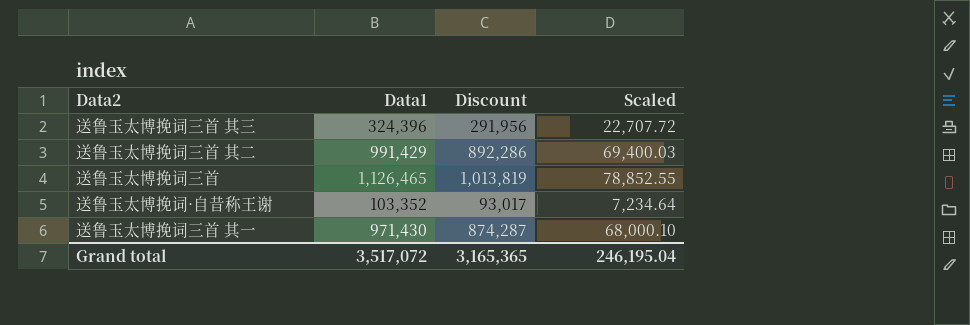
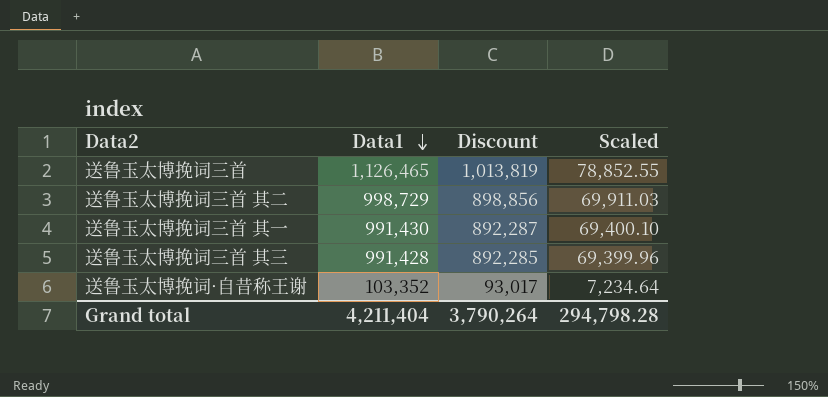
row order: none -> Data1 descending
送鲁玉太博挽词三首 其二 | Data1: 991,429 -> 998,729
送鲁玉太博挽词三首 其二 | Discount: 892,286 -> 898,856
送鲁玉太博挽词三首 其二 | Scaled: 69,400.03 -> 69,911.03
送鲁玉太博挽词三首 其一 | Data1: 971,430 -> 991,430
送鲁玉太博挽词三首 其一 | Discount: 874,287 -> 892,287
送鲁玉太博挽词三首 其一 | Scaled: 68,000.10 -> 69,400.10
送鲁玉太博挽词三首 其三 | Data1: 324,396 -> 991,428
送鲁玉太博挽词三首 其三 | Discount: 291,956 -> 892,285
送鲁玉太博挽词三首 其三 | Scaled: 22,707.72 -> 69,399.96
Grand total | Data1: 3,517,072 -> 4,211,404
Grand total | Discount: 3,165,365 -> 3,790,264
Grand total | Scaled: 246,195.04 -> 294,798.28

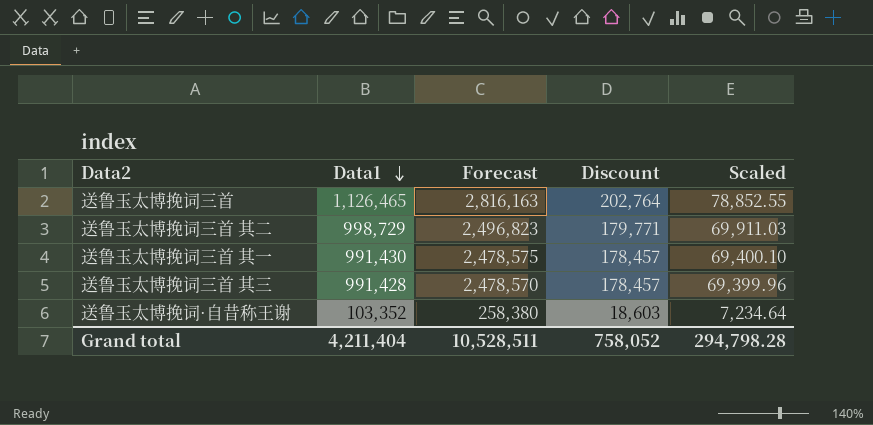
column Forecast | formula: none -> [Data1] * 2.5
column Discount | formula: [Data1] * 0.9 -> [Data1] * 0.18
Grand total | Discount: 3,790,264 -> 758,052

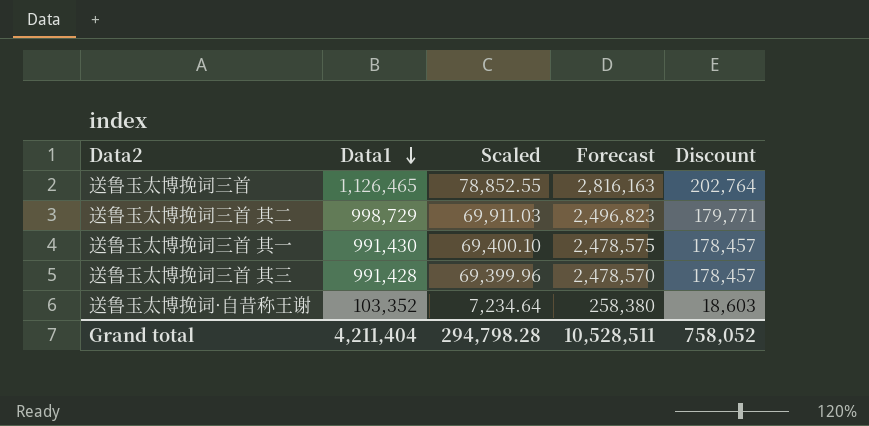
column Scaled | position: 5 -> 3

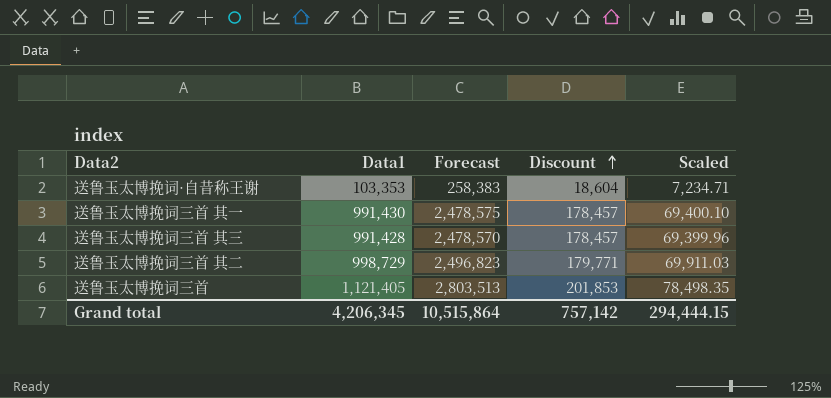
row order: Data1 descending -> Discount ascending
column Scaled | position: 3 -> 5
送鲁玉太博挽词·自昔称王谢 | Data1: 103,352 -> 103,353
送鲁玉太博挽词·自昔称王谢 | Forecast: 258,380 -> 258,383
送鲁玉太博挽词·自昔称王谢 | Discount: 18,603 -> 18,604
送鲁玉太博挽词·自昔称王谢 | Scaled: 7,234.64 -> 7,234.71
送鲁玉太博挽词三首 | Data1: 1,126,465 -> 1,121,405
送鲁玉太博挽词三首 | Forecast: 2,816,163 -> 2,803,513
送鲁玉太博挽词三首 | Discount: 202,764 -> 201,853
送鲁玉太博挽词三首 | Scaled: 78,852.55 -> 78,498.35
Grand total | Data1: 4,211,404 -> 4,206,345
Grand total | Forecast: 10,528,511 -> 10,515,864
Grand total | Discount: 758,052 -> 757,142
Grand total | Scaled: 294,798.28 -> 294,444.15

